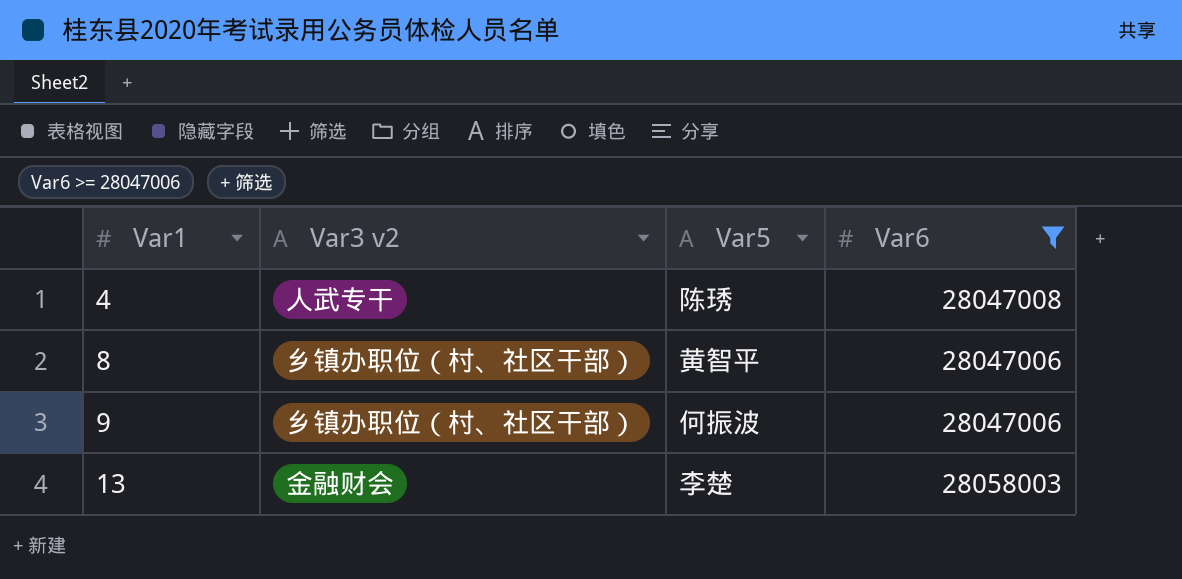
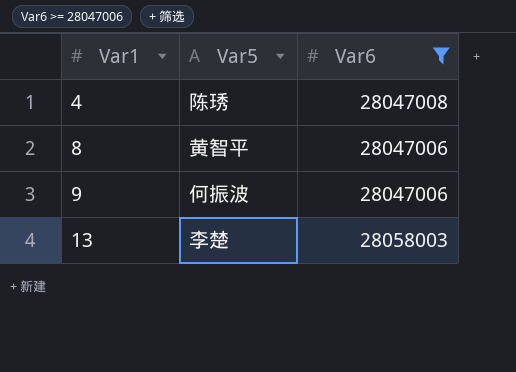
column Var3 v2 | position: 2 -> none

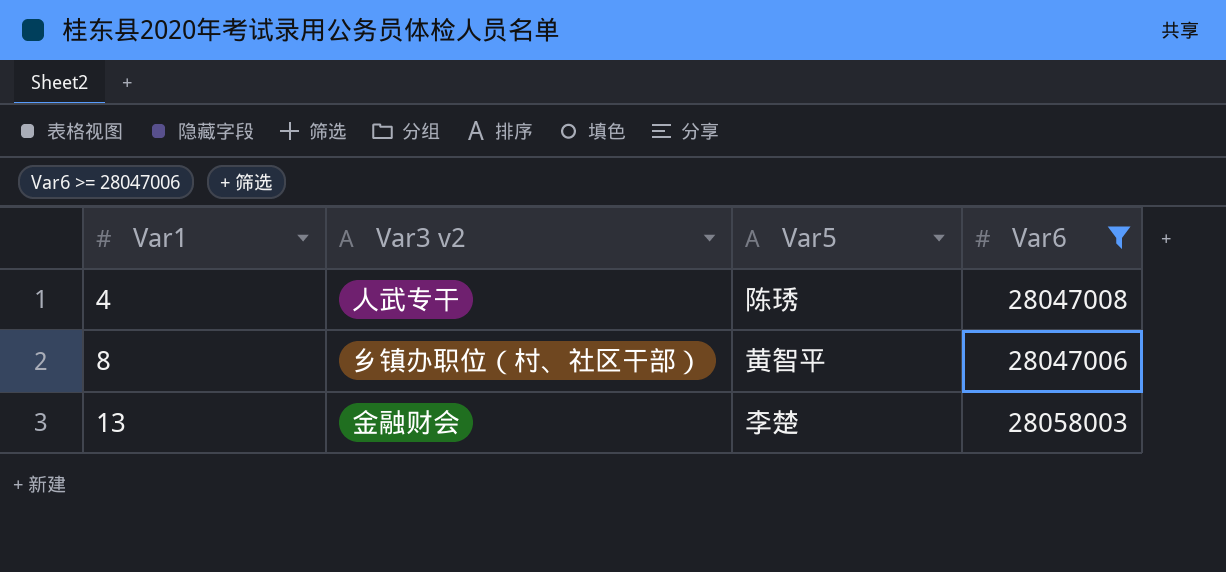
column Var3 v2 | position: none -> 2
row 9: 何振波 | 28047006 -> none

